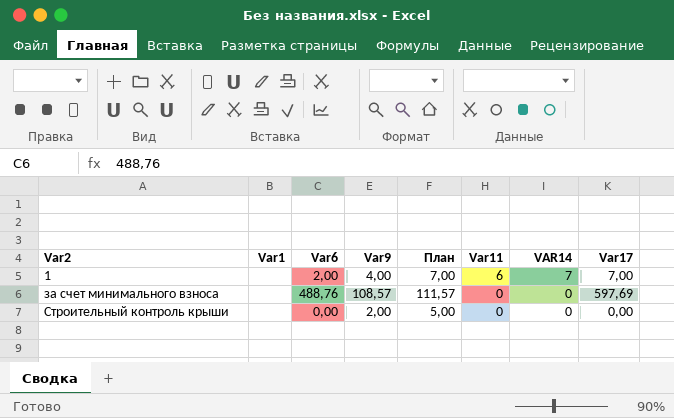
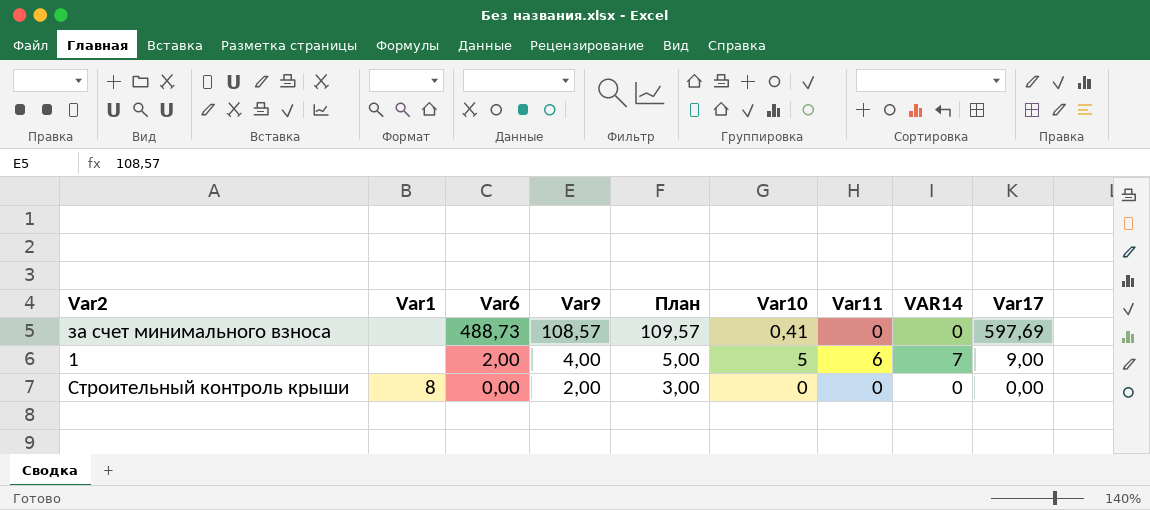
row order: Var2 ascending -> Var6 descending
column План | formula: [Var9] + 3 -> [Var9] + 1
column Var10 | position: none -> 6
за счет минимального взноса | Var6: 488,76 -> 488,73
1 | Var17: 7,00 -> 9,00
Строительный контроль крыши | Var1: none -> 8

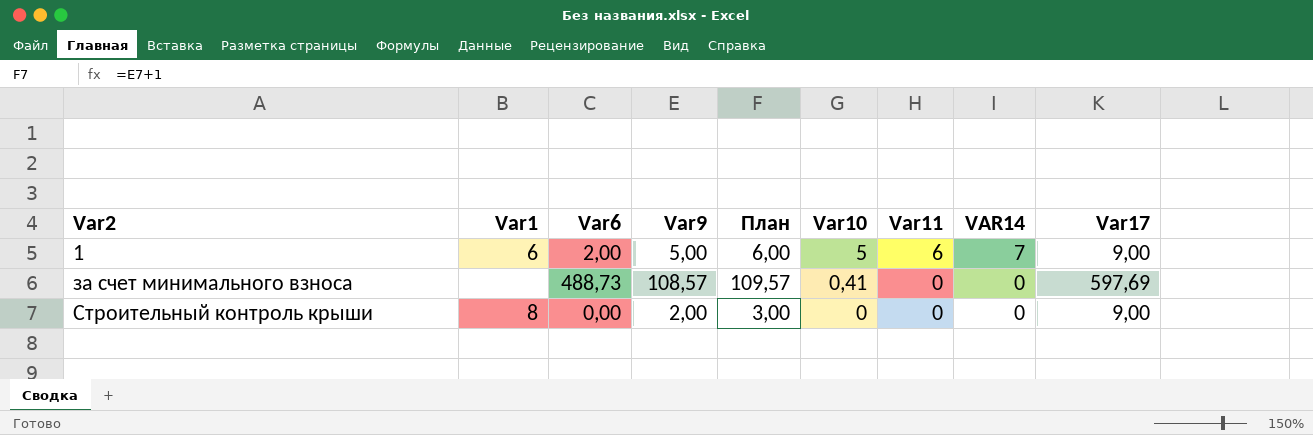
row order: Var6 descending -> Var2 ascending
1 | Var1: none -> 6
1 | Var9: 4,00 -> 5,00
1 | План: 5,00 -> 6,00
Строительный контроль крыши | Var17: 0,00 -> 9,00

